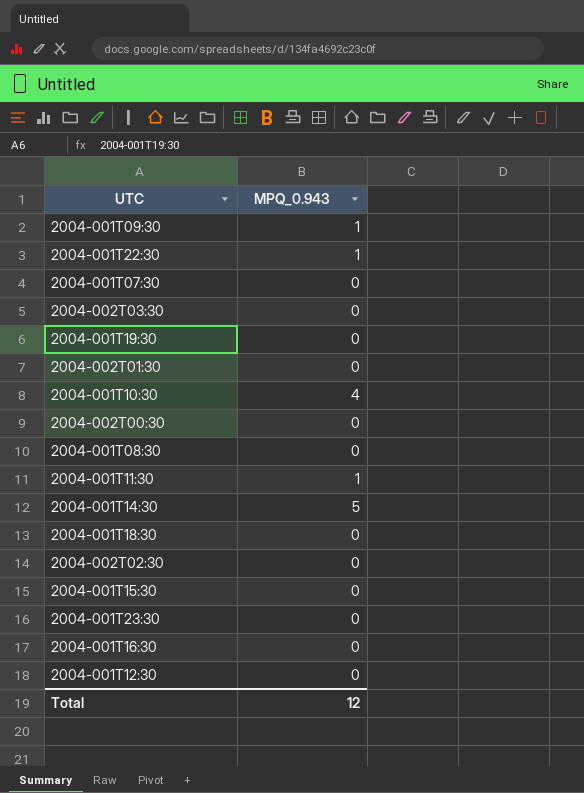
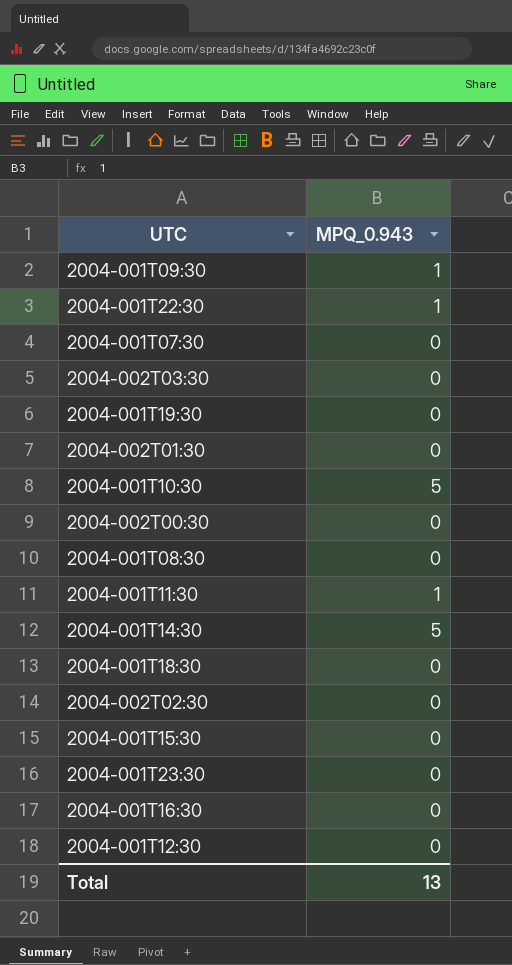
2004-001T10:30 | MPQ_0.943: 4 -> 5
Total | MPQ_0.943: 12 -> 13

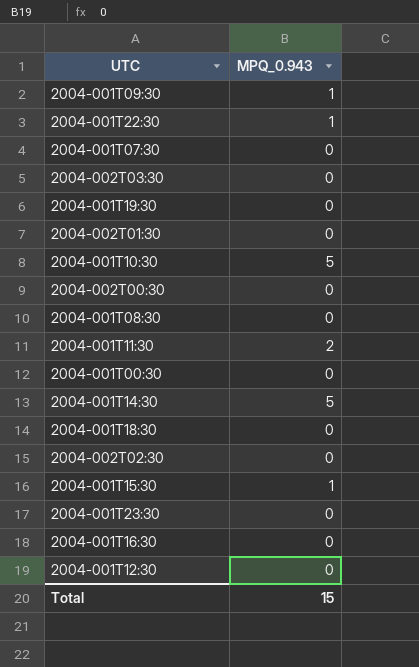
2004-001T11:30 | MPQ_0.943: 1 -> 2
row 2004-001T00:30: none -> 0
2004-001T15:30 | MPQ_0.943: 0 -> 1
Total | MPQ_0.943: 13 -> 15

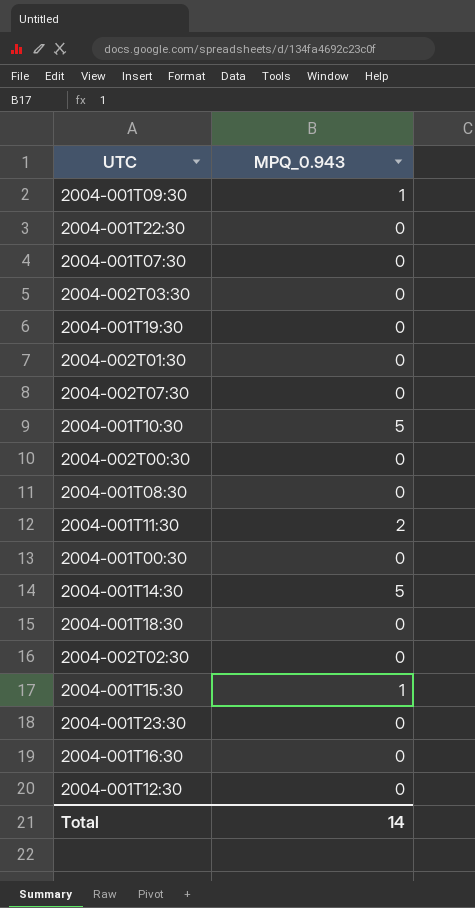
2004-001T22:30 | MPQ_0.943: 1 -> 0
row 2004-002T07:30: none -> 0
Total | MPQ_0.943: 15 -> 14

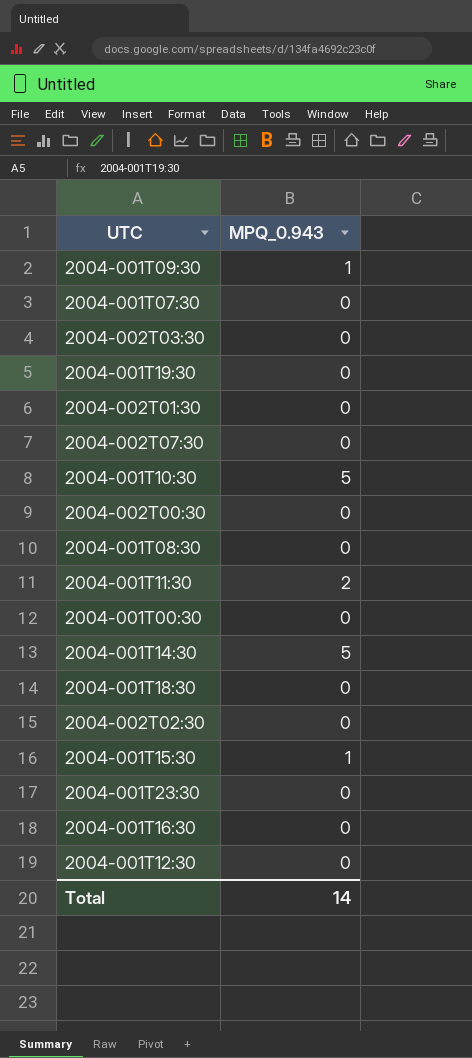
row 2004-001T22:30: 0 -> none

